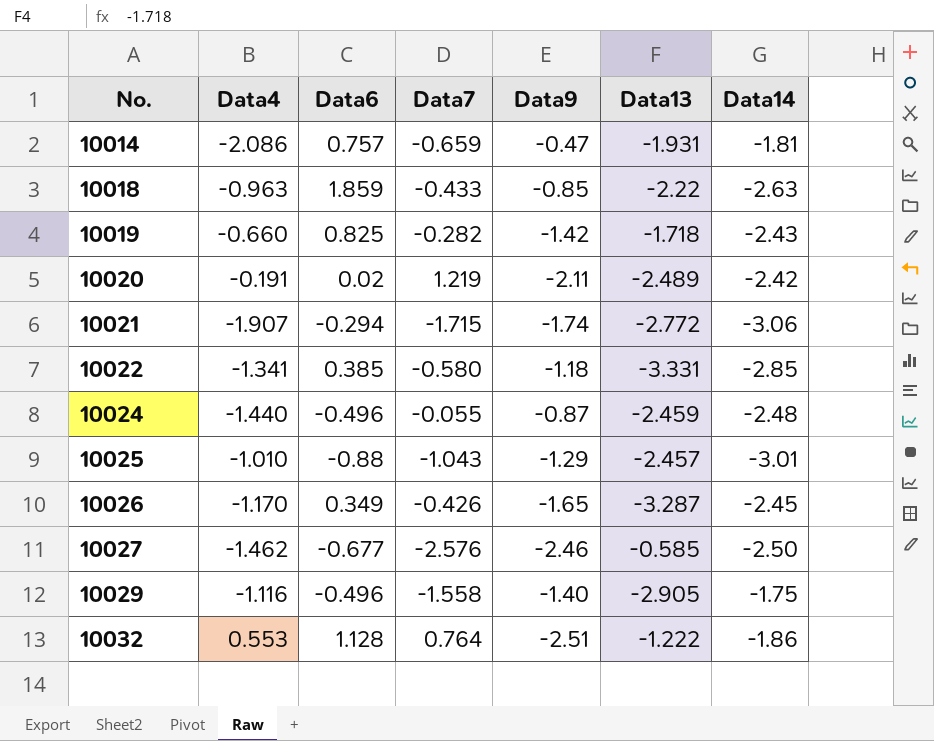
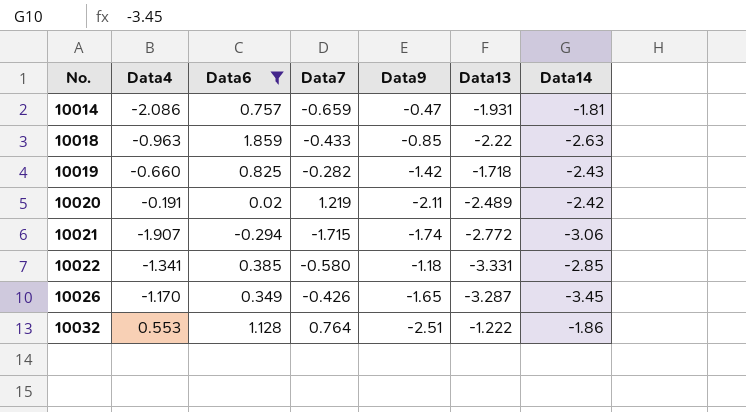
filter: none -> Data6 >= -0.294
10026 | Data14: -2.45 -> -3.45

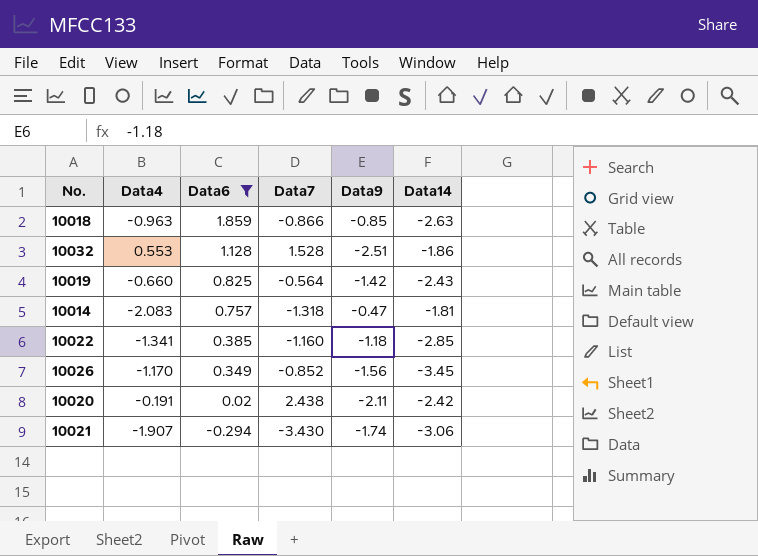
row order: No. ascending -> Data6 descending
column Data13 | position: 6 -> none
10018 | Data7: -0.433 -> -0.866
10032 | Data7: 0.764 -> 1.528
10019 | Data7: -0.282 -> -0.564
10014 | Data4: -2.086 -> -2.083
10014 | Data7: -0.659 -> -1.318
10022 | Data7: -0.580 -> -1.160
10026 | Data7: -0.426 -> -0.852
10026 | Data9: -1.65 -> -1.56
10020 | Data7: 1.219 -> 2.438
10021 | Data7: -1.715 -> -3.430

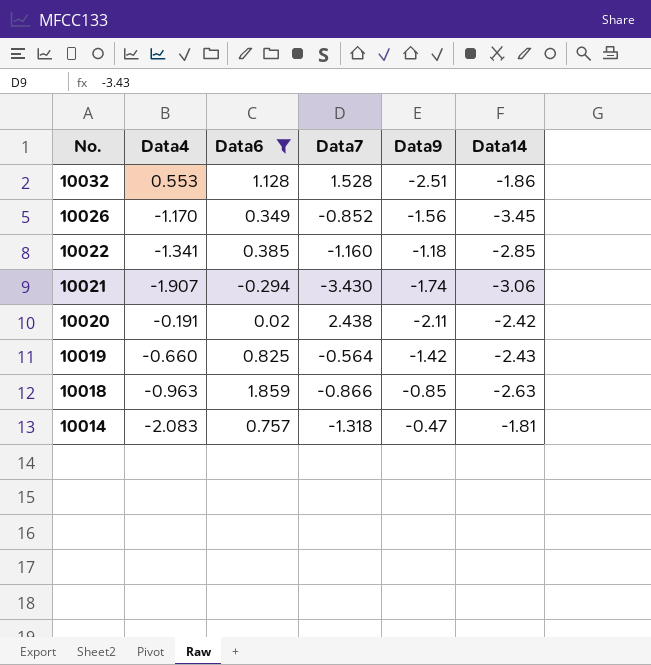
row order: Data6 descending -> No. descending

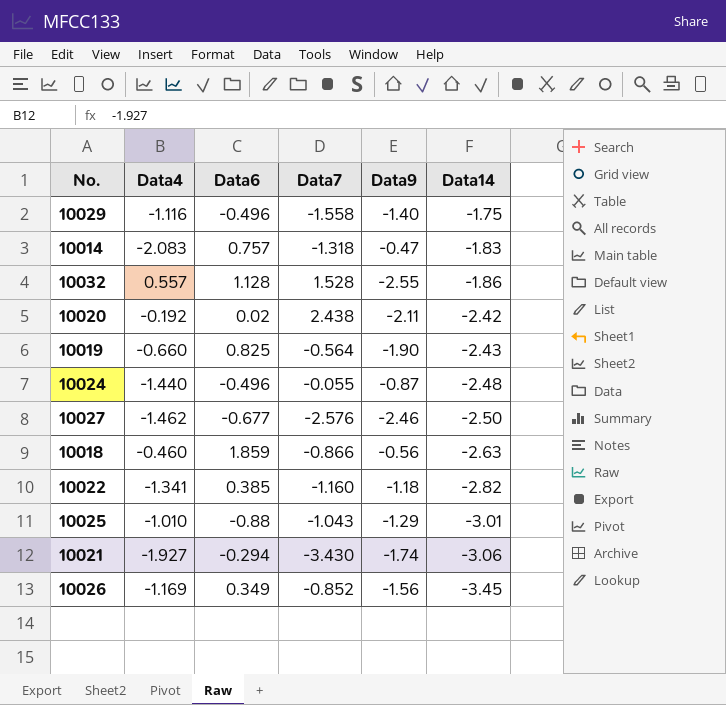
filter: Data6 >= -0.294 -> none
row order: No. descending -> Data14 descending
10014 | Data14: -1.81 -> -1.83
10032 | Data4: 0.553 -> 0.557
10032 | Data9: -2.51 -> -2.55
10020 | Data4: -0.191 -> -0.192
10019 | Data9: -1.42 -> -1.90
10018 | Data4: -0.963 -> -0.460
10018 | Data9: -0.85 -> -0.56
10022 | Data14: -2.85 -> -2.82
10021 | Data4: -1.907 -> -1.927
10026 | Data4: -1.170 -> -1.169

